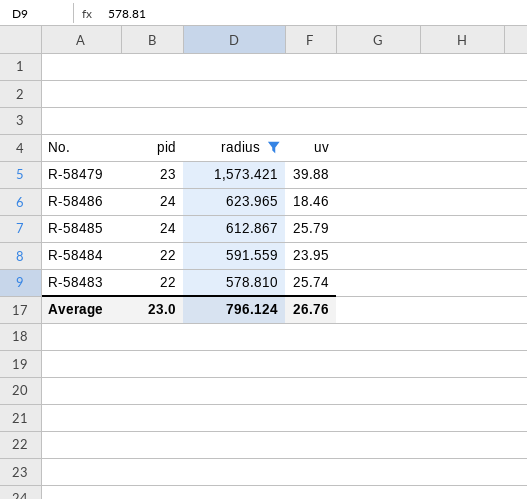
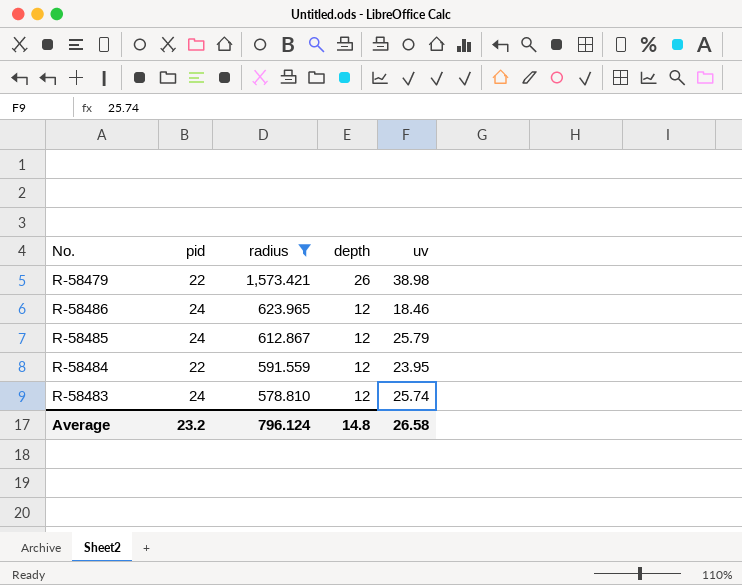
column depth | position: none -> 4
R-58479 | pid: 23 -> 22
R-58479 | uv: 39.88 -> 38.98
R-58483 | pid: 22 -> 24
Average | pid: 23.0 -> 23.2
Average | uv: 26.76 -> 26.58

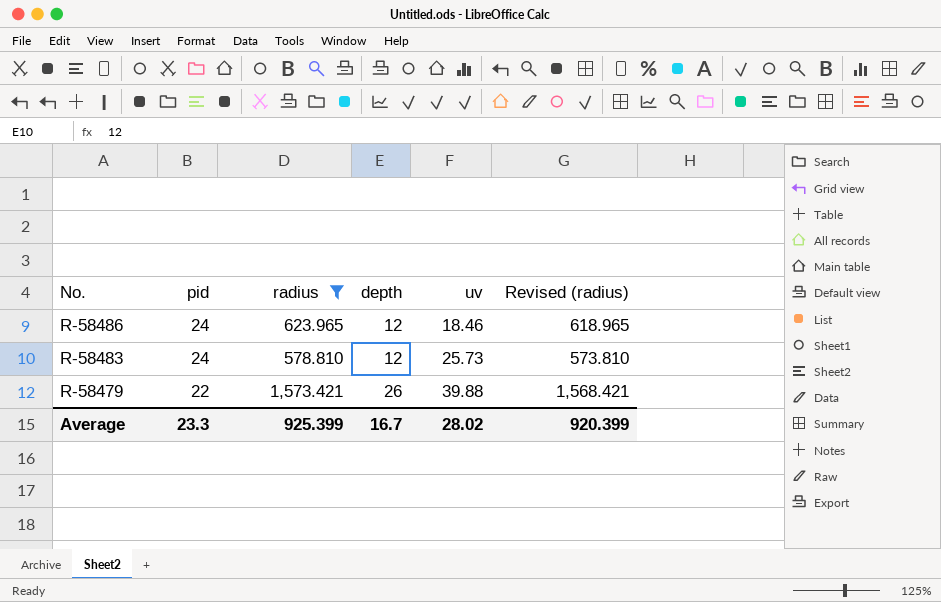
row order: radius descending -> No. descending
column Revised (radius) | formula: none -> [radius] - 5
row R-58485: 24 | 612.867 | 12 | 25.79 -> none
row R-58484: 22 | 591.559 | 12 | 23.95 -> none
R-58483 | uv: 25.74 -> 25.73
R-58479 | uv: 38.98 -> 39.88
Average | pid: 23.2 -> 23.3
Average | radius: 796.124 -> 925.399
Average | depth: 14.8 -> 16.7
Average | uv: 26.58 -> 28.02

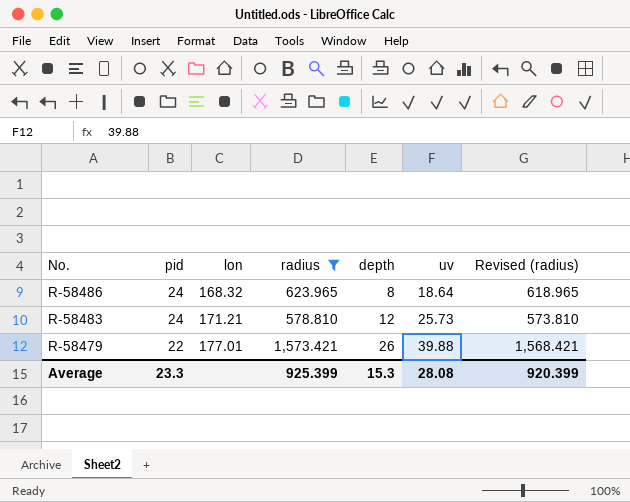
column lon | position: none -> 3
R-58486 | depth: 12 -> 8
R-58486 | uv: 18.46 -> 18.64
Average | depth: 16.7 -> 15.3
Average | uv: 28.02 -> 28.08

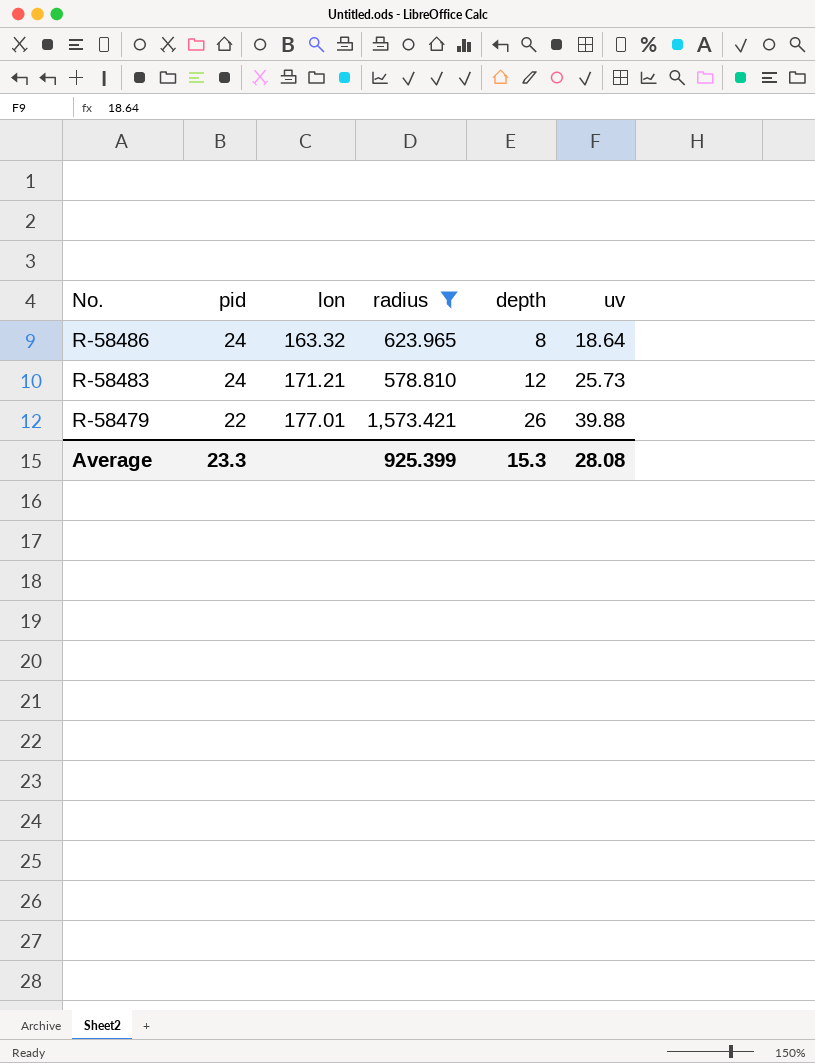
column Revised (radius) | formula: [radius] - 5 -> none
R-58486 | lon: 168.32 -> 163.32

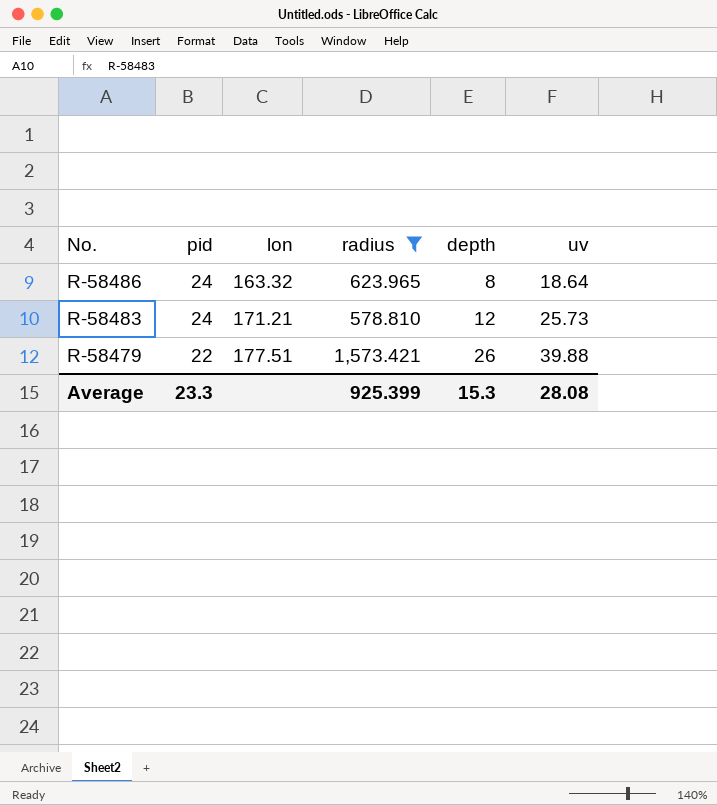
R-58479 | lon: 177.01 -> 177.51

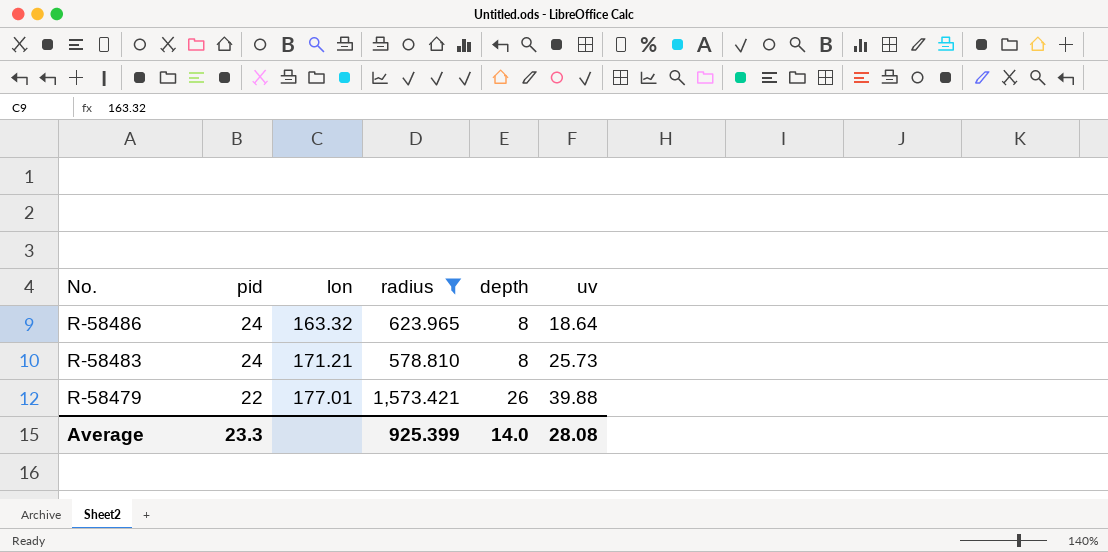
R-58483 | depth: 12 -> 8
R-58479 | lon: 177.51 -> 177.01
Average | depth: 15.3 -> 14.0

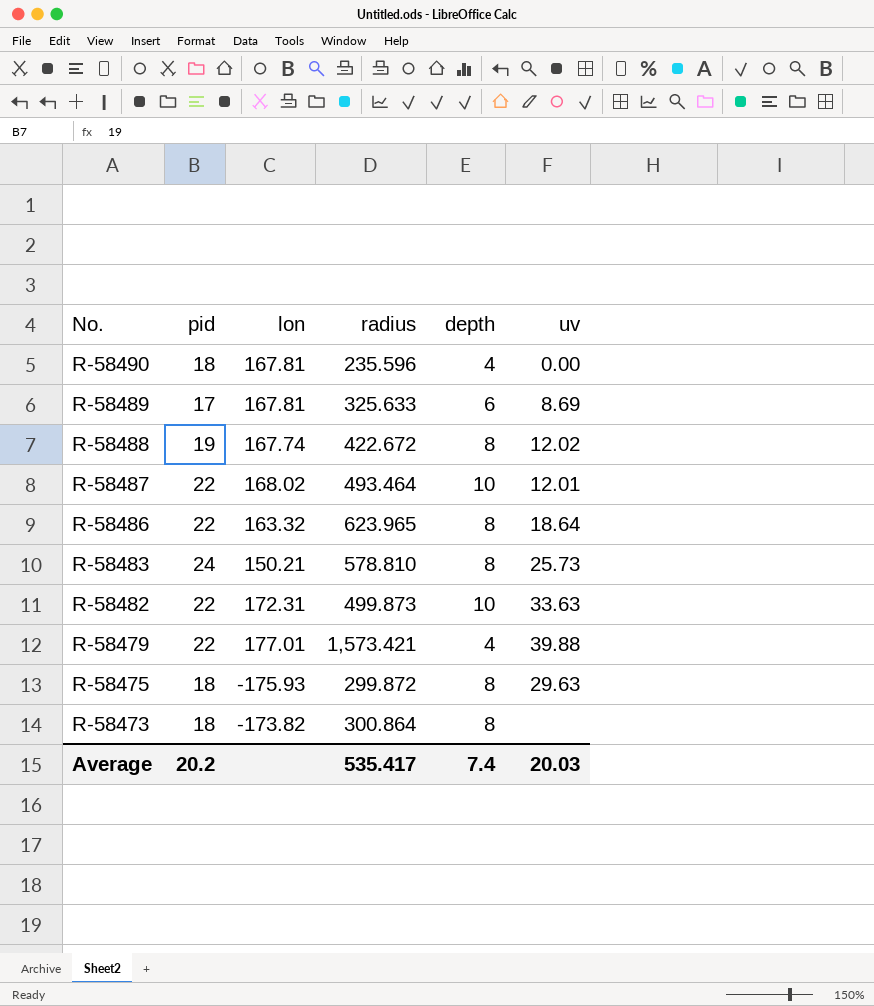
filter: radius >= 578.810 -> none
R-58486 | pid: 24 -> 22
R-58483 | lon: 171.21 -> 150.21
R-58479 | depth: 26 -> 4
Average | pid: 23.3 -> 20.2
Average | radius: 925.399 -> 535.417
Average | depth: 14.0 -> 7.4
Average | uv: 28.08 -> 20.03

